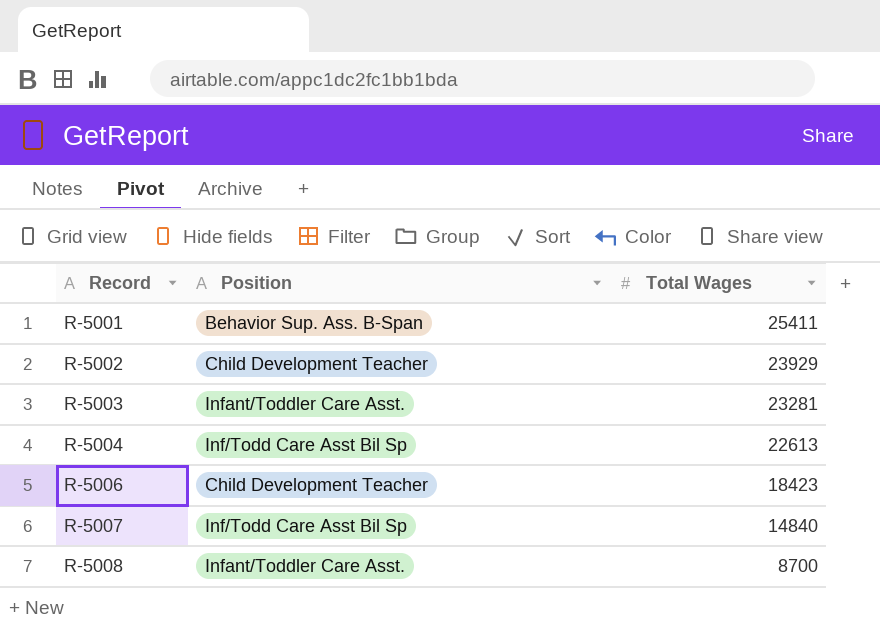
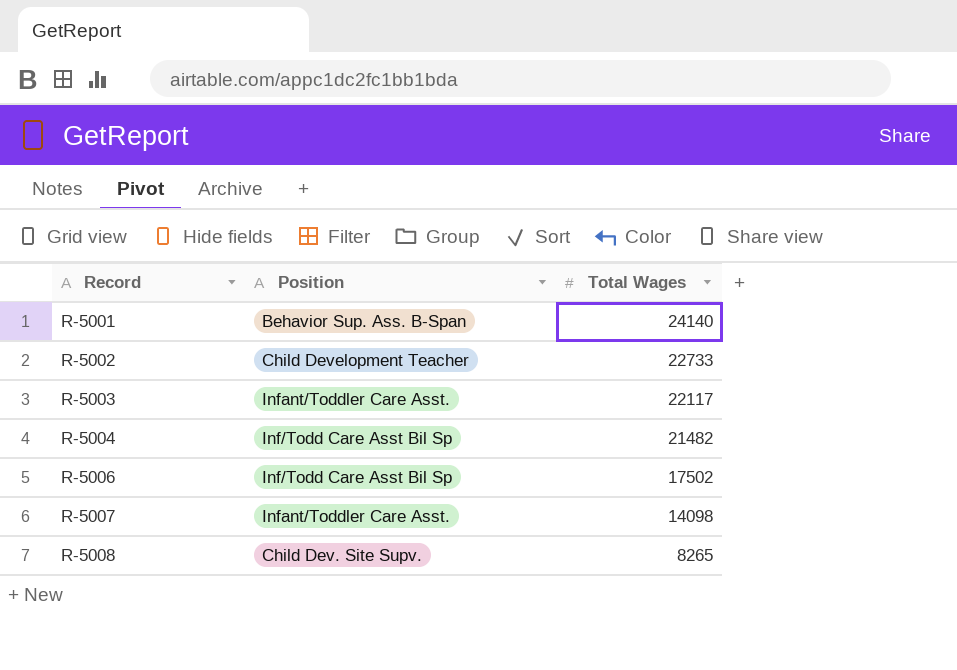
R-5001 | Total Wages: 25411 -> 24140
R-5002 | Total Wages: 23929 -> 22733
R-5003 | Total Wages: 23281 -> 22117
R-5004 | Total Wages: 22613 -> 21482
R-5006 | Position: Child Development Teacher -> Inf/Todd Care Asst Bil Sp
R-5006 | Total Wages: 18423 -> 17502
R-5007 | Position: Inf/Todd Care Asst Bil Sp -> Infant/Toddler Care Asst.
R-5007 | Total Wages: 14840 -> 14098
R-5008 | Position: Infant/Toddler Care Asst. -> Child Dev. Site Supv.
R-5008 | Total Wages: 8700 -> 8265

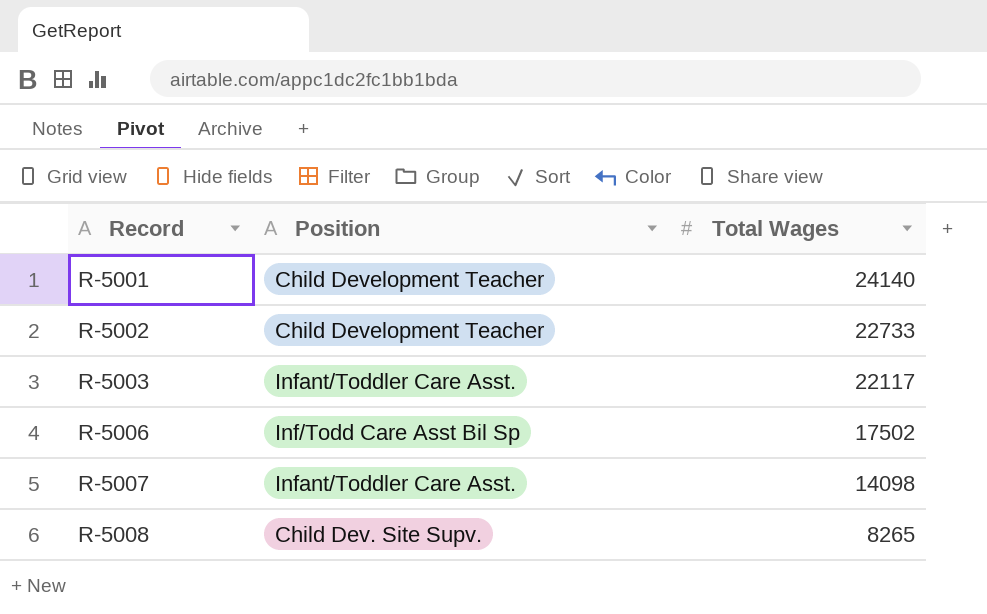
row R-5004: Inf/Todd Care Asst Bil Sp | 21482 -> none
R-5001 | Position: Behavior Sup. Ass. B-Span -> Child Development Teacher

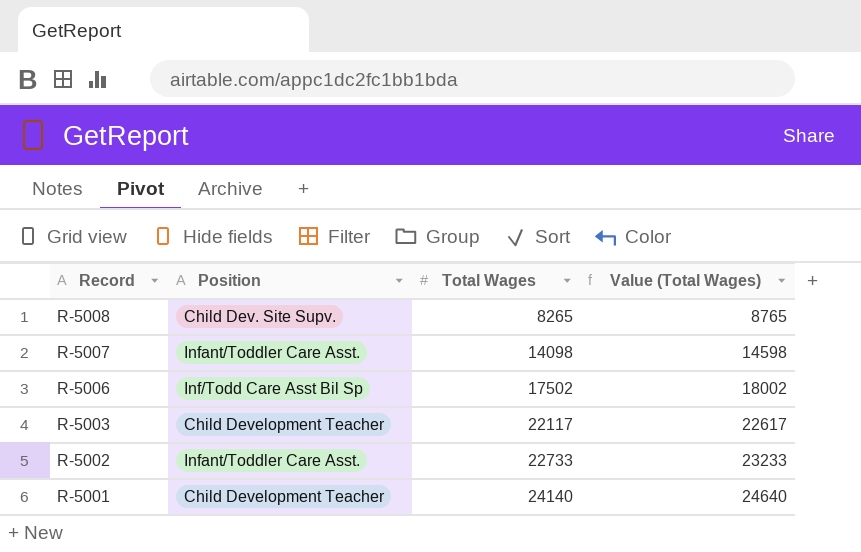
row order: Record ascending -> Record descending
column Value (Total Wages) | formula: none -> [Total Wages] + 500
R-5003 | Position: Infant/Toddler Care Asst. -> Child Development Teacher
R-5002 | Position: Child Development Teacher -> Infant/Toddler Care Asst.

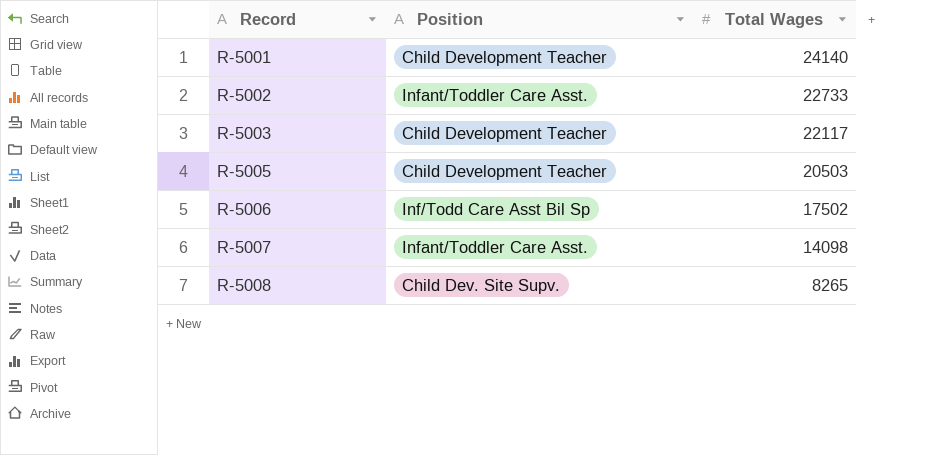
row order: Record descending -> Record ascending
column Value (Total Wages) | formula: [Total Wages] + 500 -> none
row R-5005: none -> Child Development Teacher | 20503

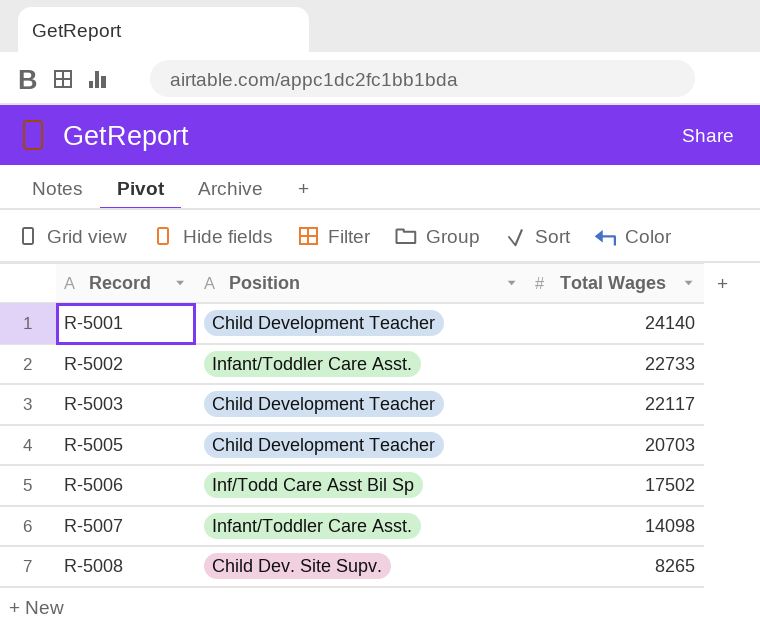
R-5005 | Total Wages: 20503 -> 20703

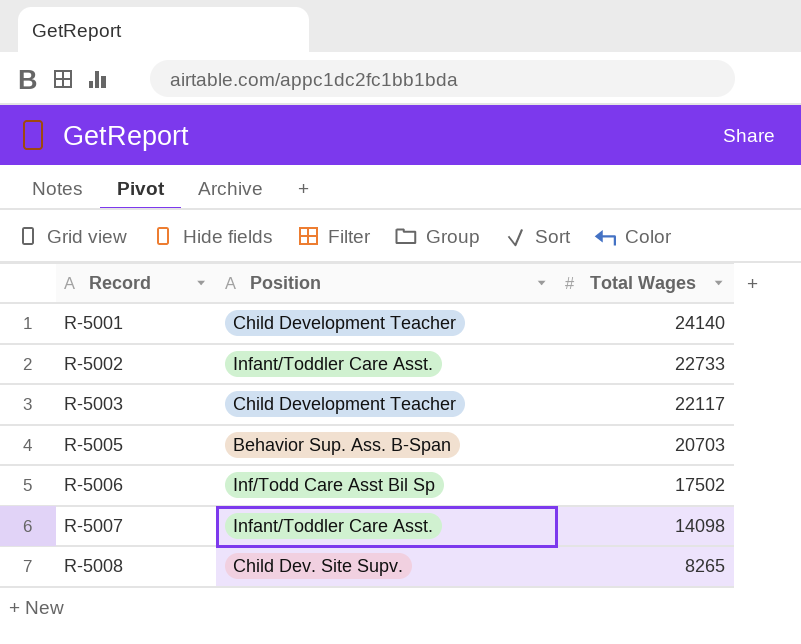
R-5005 | Position: Child Development Teacher -> Behavior Sup. Ass. B-Span

